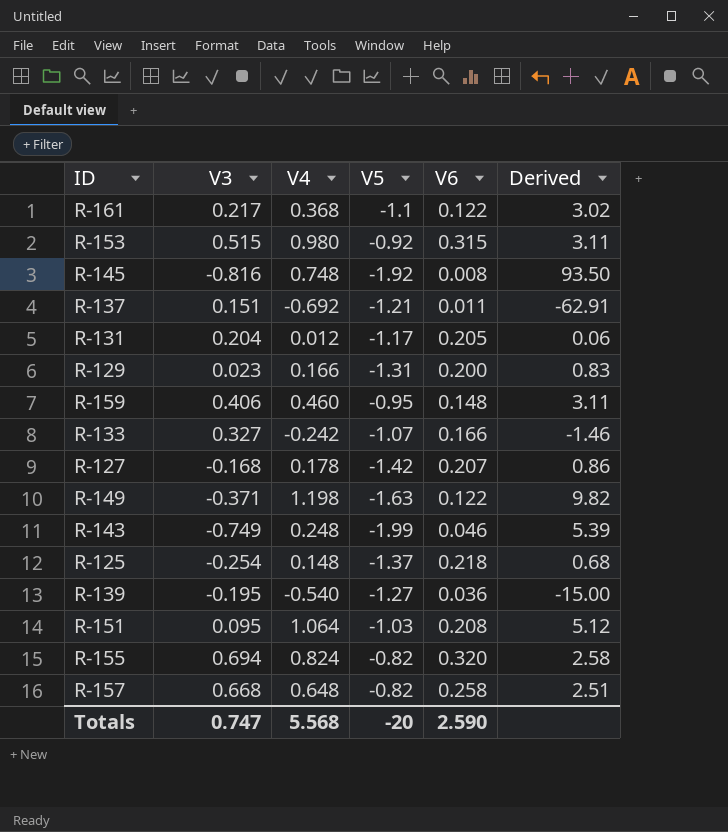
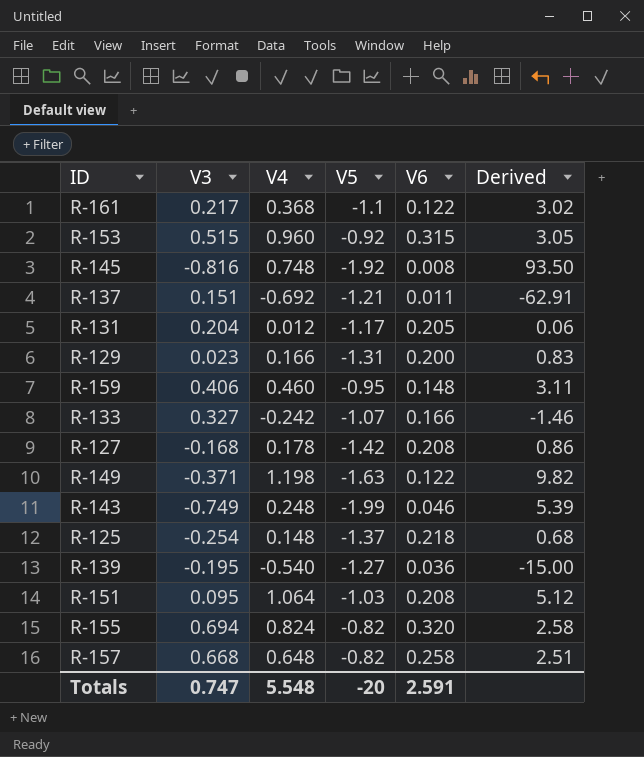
R-153 | V4: 0.980 -> 0.960
R-153 | Derived: 3.11 -> 3.05
R-127 | V6: 0.207 -> 0.208
Totals | V4: 5.568 -> 5.548
Totals | V6: 2.590 -> 2.591

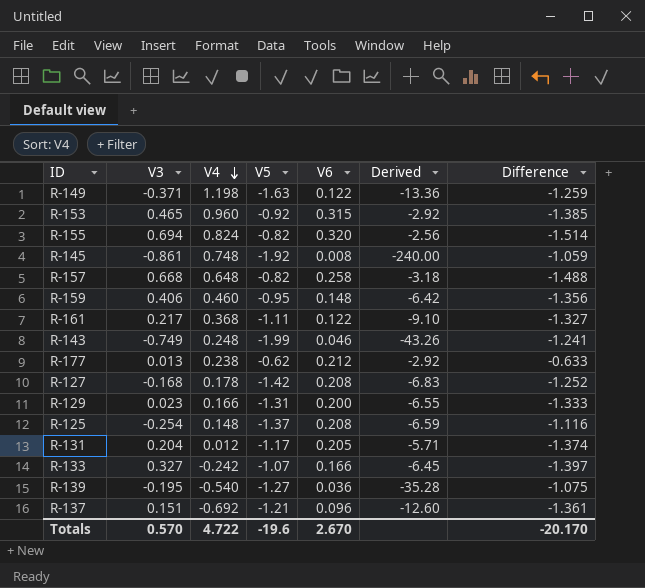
row order: none -> V4 descending
column Derived | formula: [V4] / [V6] -> [V5] / [V6]
column Difference | formula: none -> [V5] - [V3]
row R-151: 0.095 | 1.064 | -1.03 | 0.208 | 5.12 -> none
R-153 | V3: 0.515 -> 0.465
R-145 | V3: -0.816 -> -0.861
R-161 | V5: -1.1 -> -1.11
row R-177: none -> 0.013 | 0.238 | -0.62 | 0.212 | -2.92 | -0.633
R-125 | V6: 0.218 -> 0.208
R-137 | V6: 0.011 -> 0.096
Totals | V3: 0.747 -> 0.570
Totals | V4: 5.548 -> 4.722
Totals | V5: -20 -> -19.6
Totals | V6: 2.591 -> 2.670

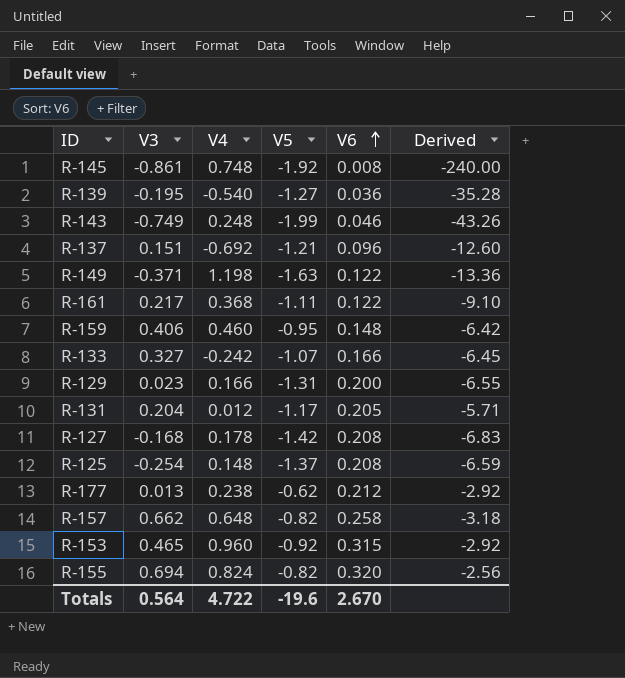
row order: V4 descending -> V6 ascending
column Difference | formula: [V5] - [V3] -> none
R-157 | V3: 0.668 -> 0.662
Totals | V3: 0.570 -> 0.564

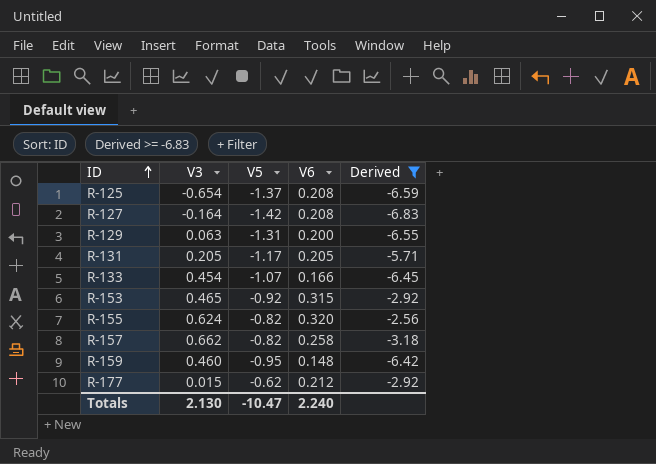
filter: none -> Derived >= -6.83
row order: V6 ascending -> ID ascending
column V4 | position: 3 -> none
R-125 | V3: -0.254 -> -0.654
R-127 | V3: -0.168 -> -0.164
R-129 | V3: 0.023 -> 0.063
R-131 | V3: 0.204 -> 0.205
R-133 | V3: 0.327 -> 0.454
R-155 | V3: 0.694 -> 0.624
R-159 | V3: 0.406 -> 0.460
R-177 | V3: 0.013 -> 0.015
Totals | V3: 0.564 -> 2.130
Totals | V5: -19.6 -> -10.47
Totals | V6: 2.670 -> 2.240

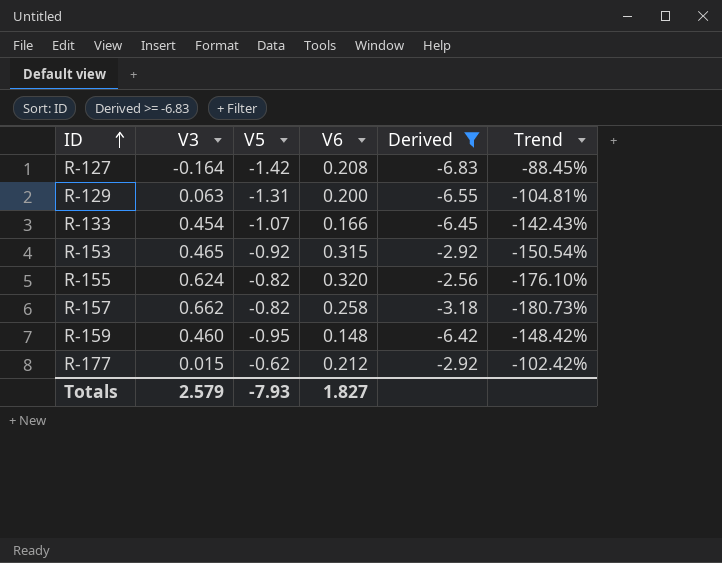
column Trend | formula: none -> ([V3] - [V5]) / [V5]
row R-125: -0.654 | -1.37 | 0.208 | -6.59 -> none
row R-131: 0.205 | -1.17 | 0.205 | -5.71 -> none
Totals | V3: 2.130 -> 2.579
Totals | V5: -10.47 -> -7.93
Totals | V6: 2.240 -> 1.827

